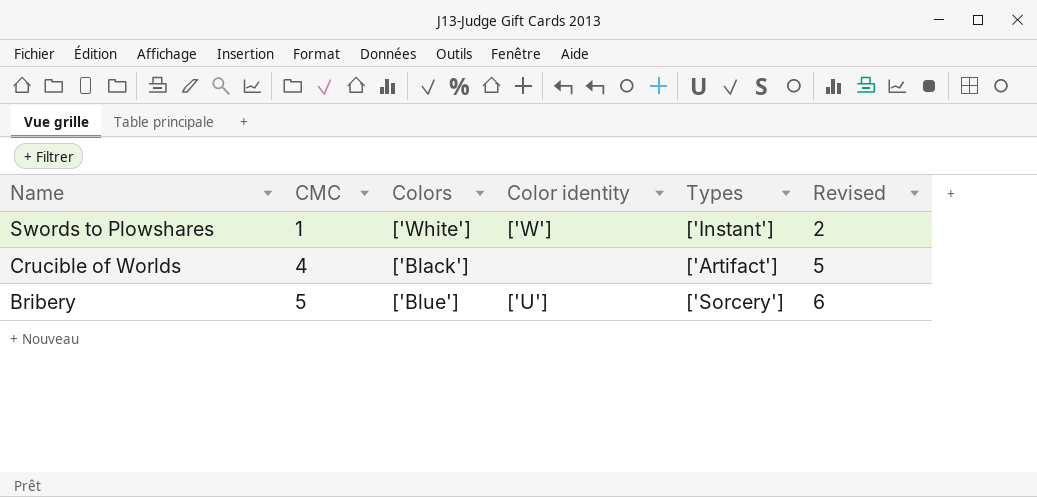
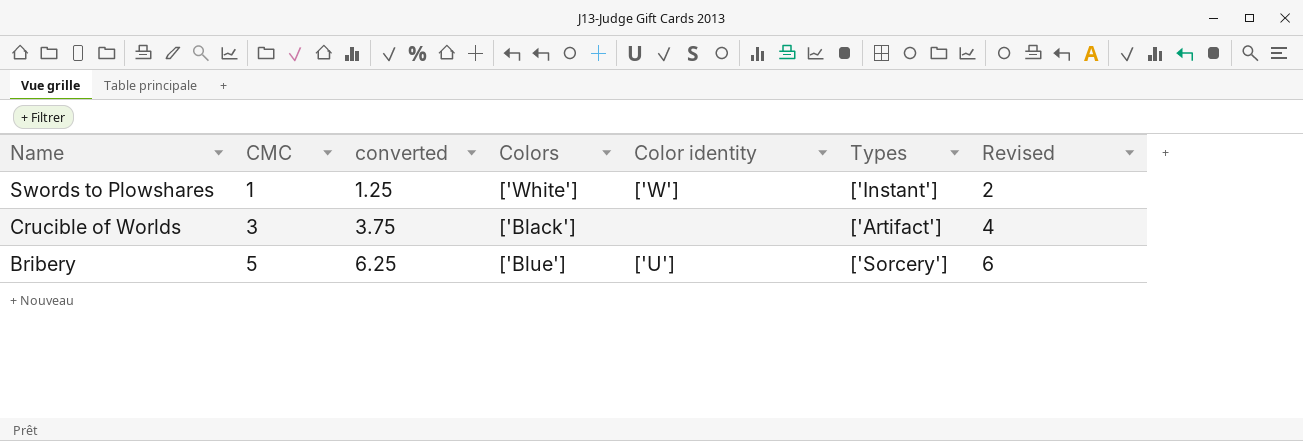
column converted | formula: none -> [CMC] * 1.25
Crucible of Worlds | CMC: 4 -> 3
Crucible of Worlds | Revised: 5 -> 4

